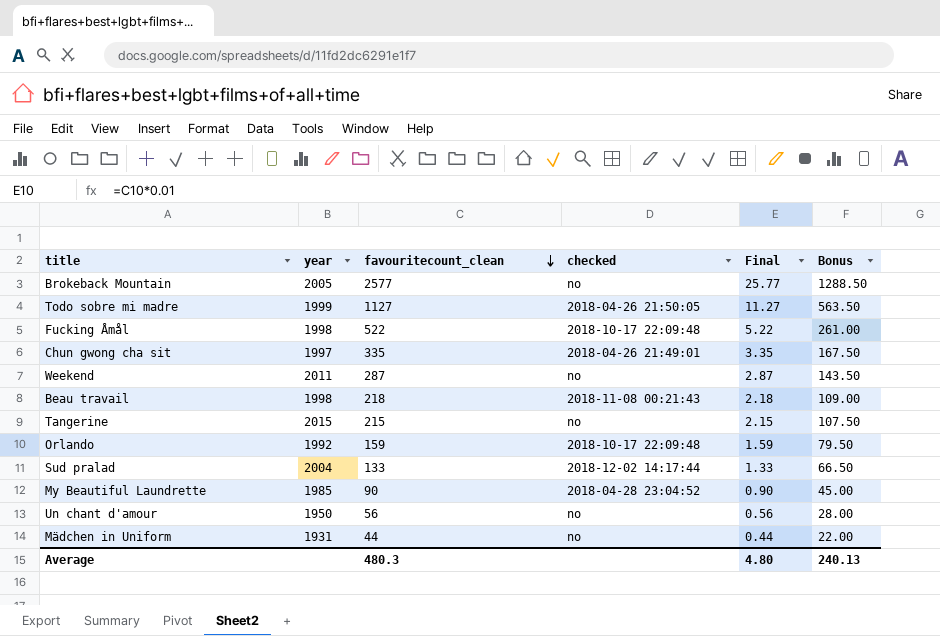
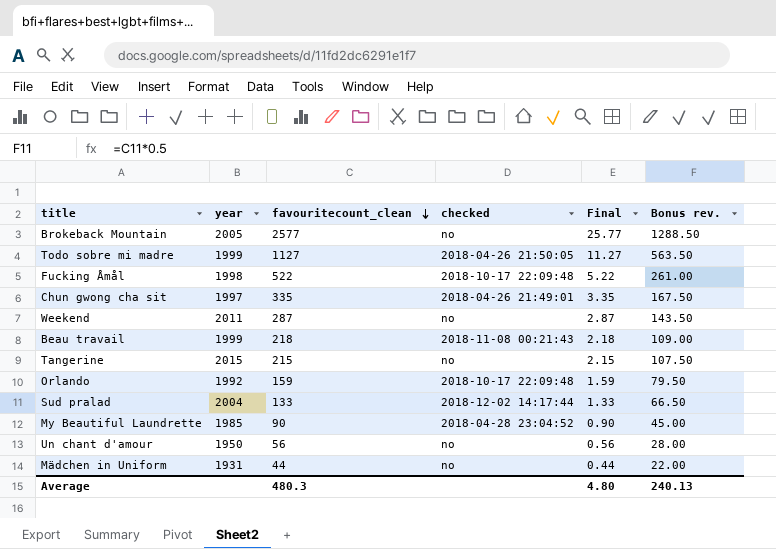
column name: Bonus -> Bonus rev.
Beau travail | year: 1998 -> 1999

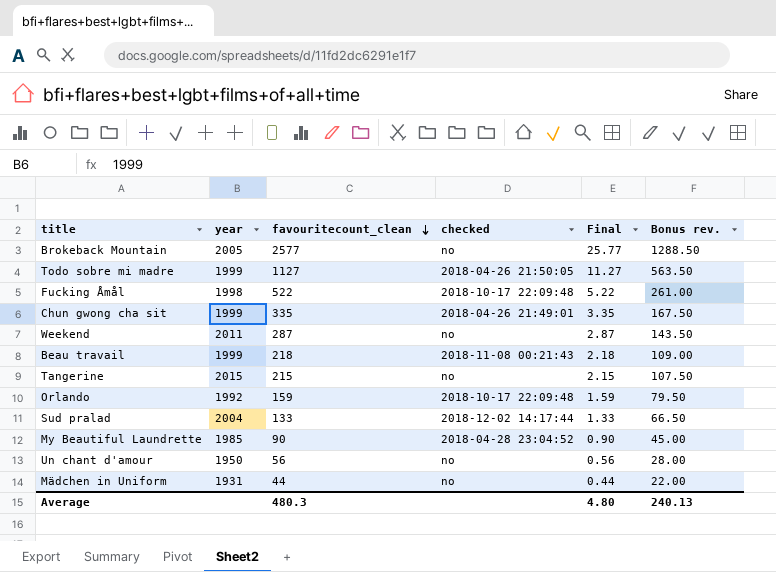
Chun gwong cha sit | year: 1997 -> 1999

